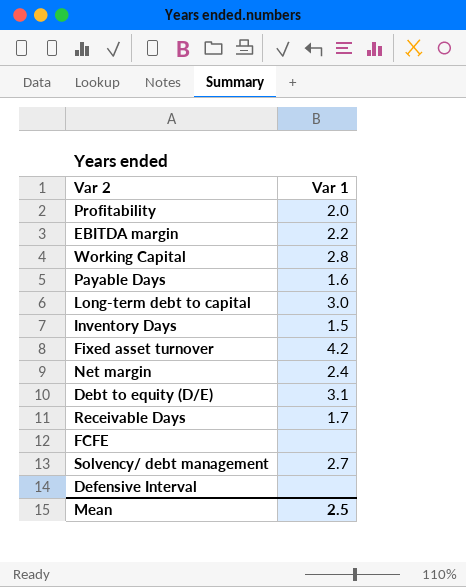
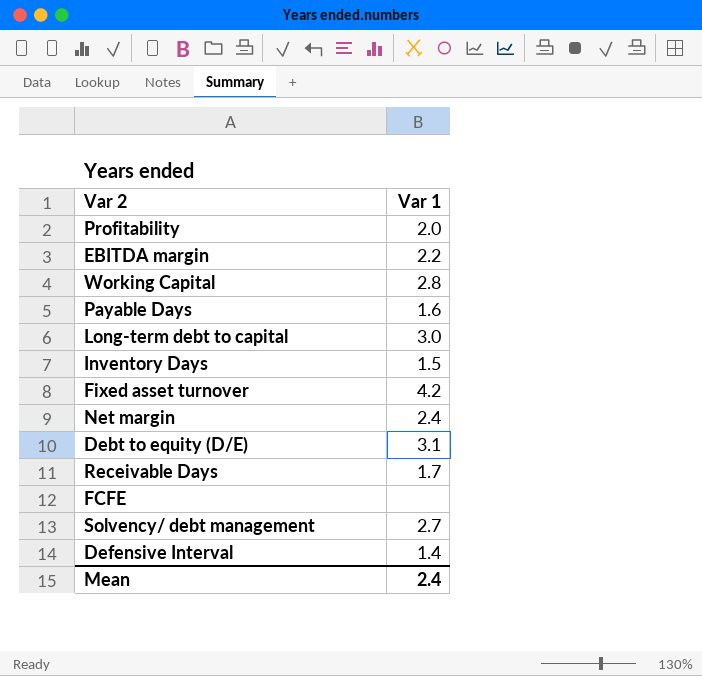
Defensive Interval | Var 1: none -> 1.4
Mean | Var 1: 2.5 -> 2.4

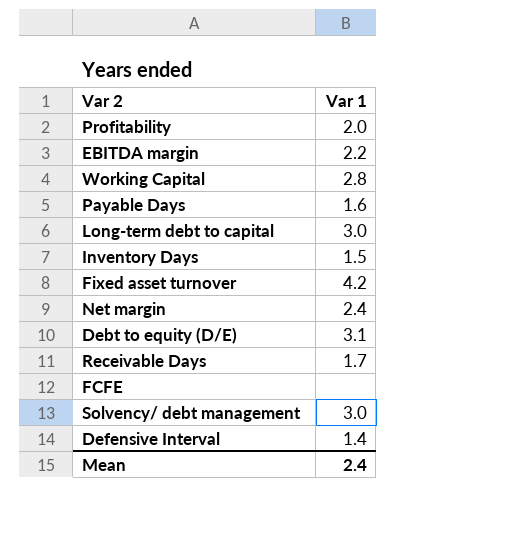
Solvency/ debt management | Var 1: 2.7 -> 3.0

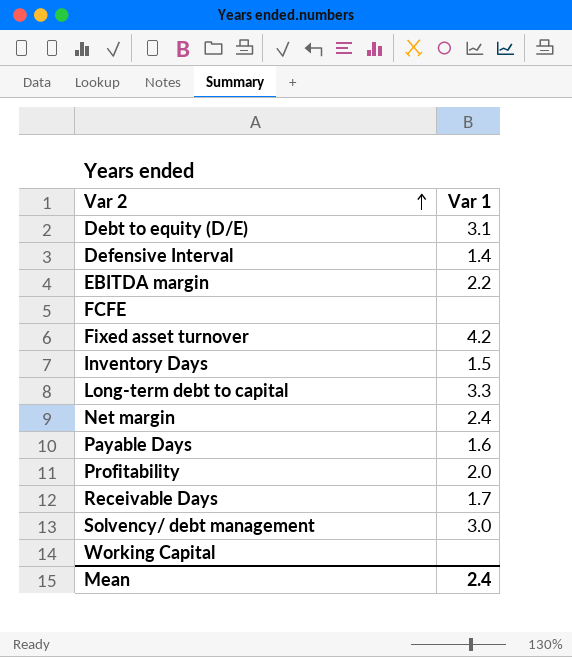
row order: none -> Var 2 ascending
Long-term debt to capital | Var 1: 3.0 -> 3.3
Working Capital | Var 1: 2.8 -> none

